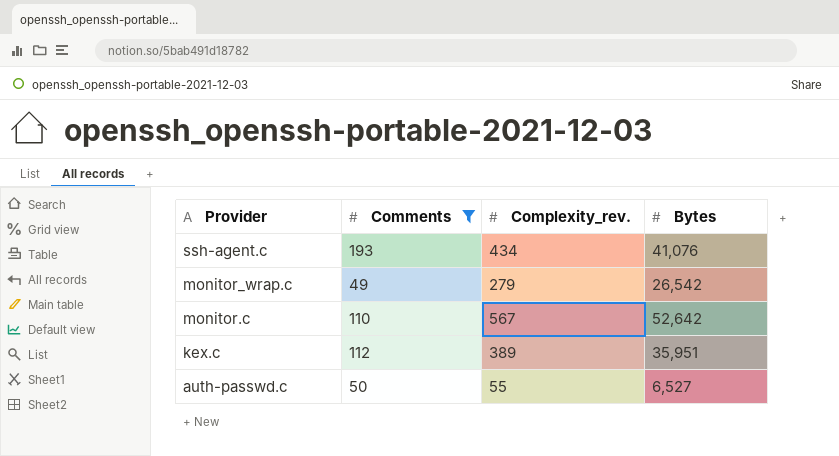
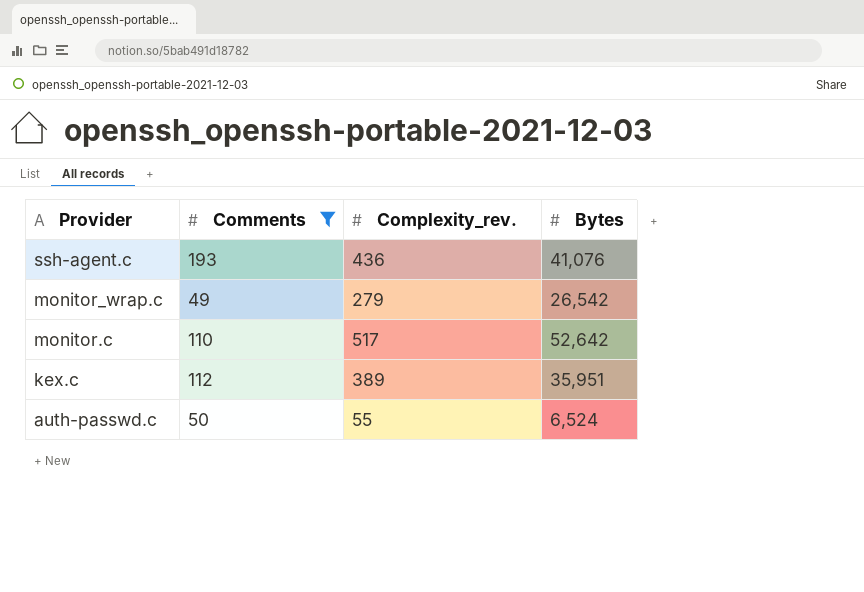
ssh-agent.c | Complexity_rev.: 434 -> 436
monitor.c | Complexity_rev.: 567 -> 517
auth-passwd.c | Bytes: 6,527 -> 6,524

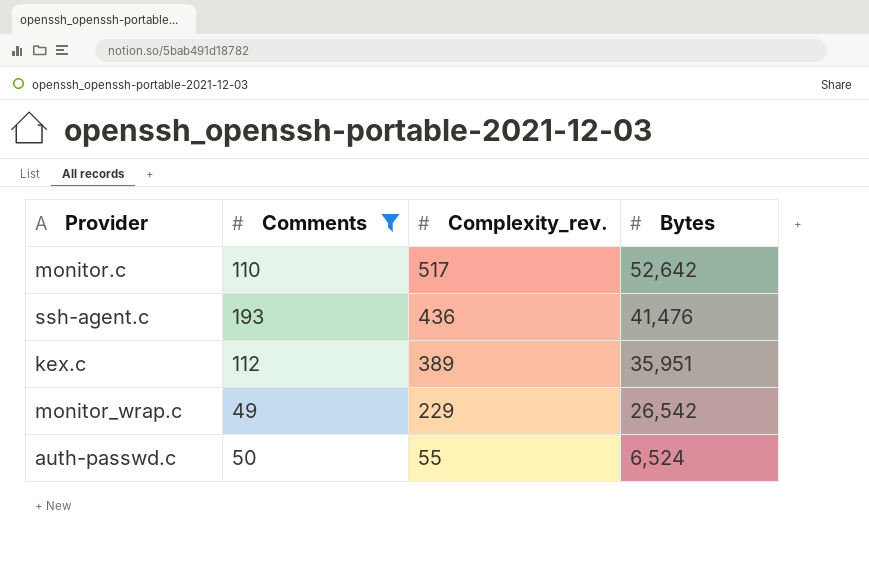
row order: Provider descending -> Complexity_rev. descending
ssh-agent.c | Bytes: 41,076 -> 41,476
monitor_wrap.c | Complexity_rev.: 279 -> 229

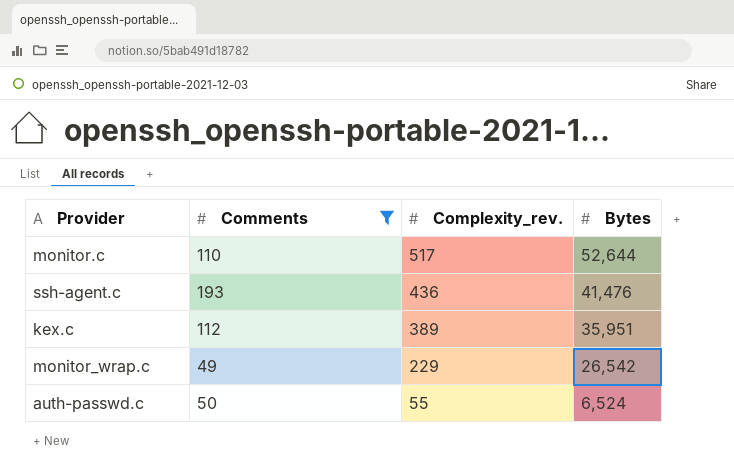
monitor.c | Bytes: 52,642 -> 52,644

